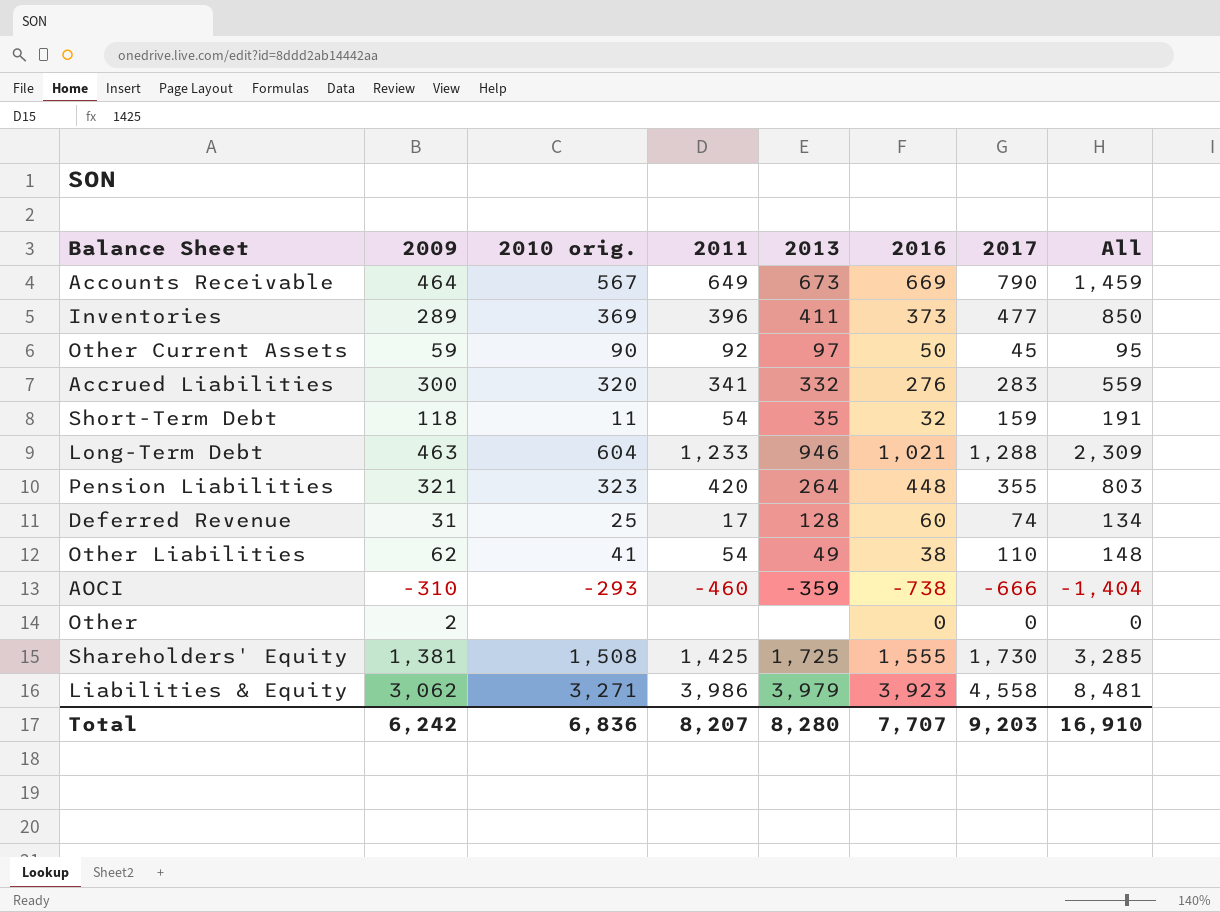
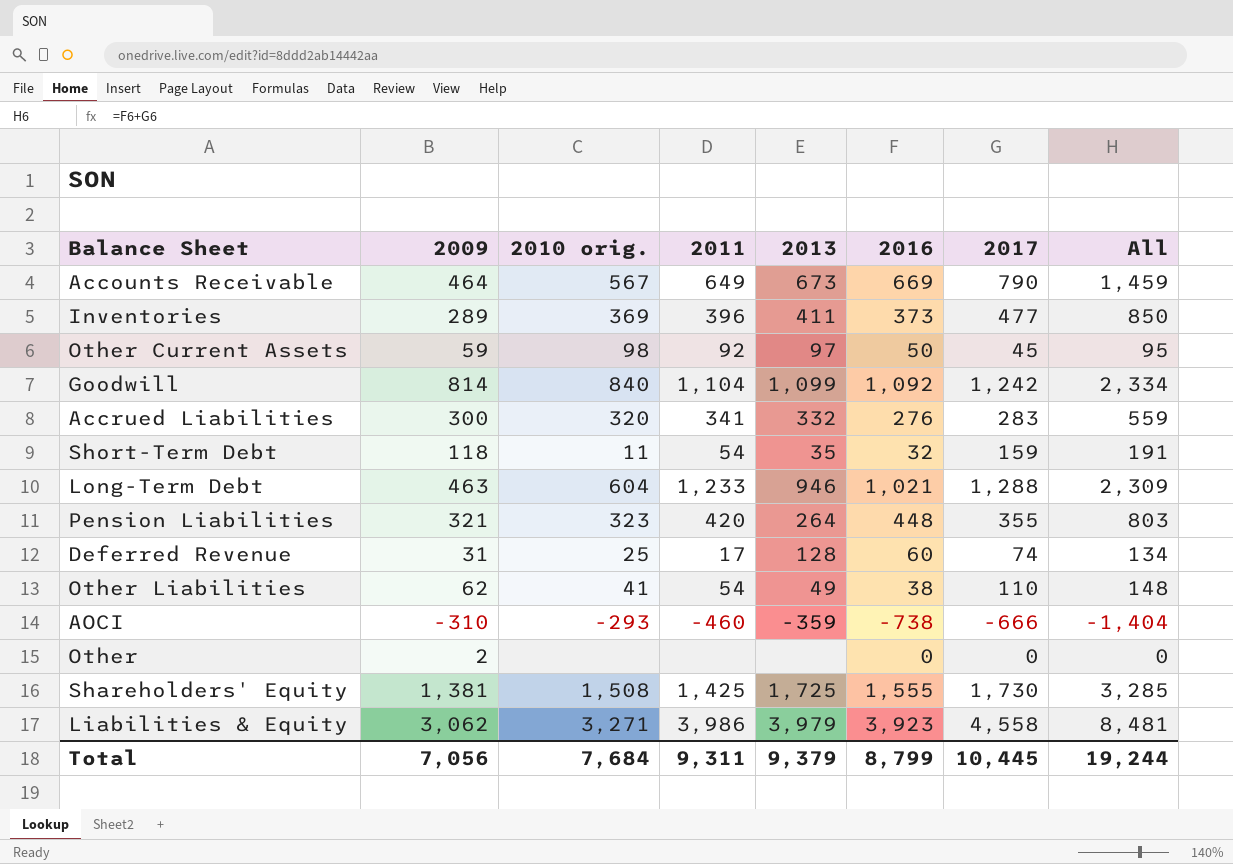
Other Current Assets | 2010 orig.: 90 -> 98
row Goodwill: none -> 814 | 840 | 1,104 | 1,099 | 1,092 | 1,242 | 2,334
Total | 2009: 6,242 -> 7,056
Total | 2010 orig.: 6,836 -> 7,684
Total | 2011: 8,207 -> 9,311
Total | 2013: 8,280 -> 9,379
Total | 2016: 7,707 -> 8,799
Total | 2017: 9,203 -> 10,445
Total | All: 16,910 -> 19,244

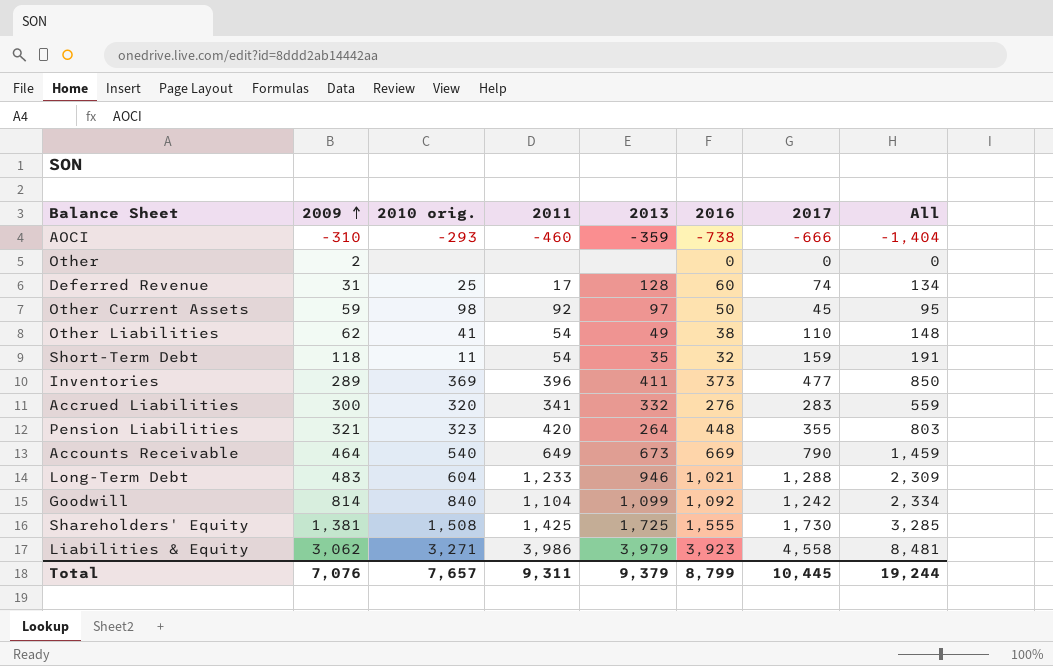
row order: none -> 2009 ascending
Accounts Receivable | 2010 orig.: 567 -> 540
Long-Term Debt | 2009: 463 -> 483
Total | 2009: 7,056 -> 7,076
Total | 2010 orig.: 7,684 -> 7,657

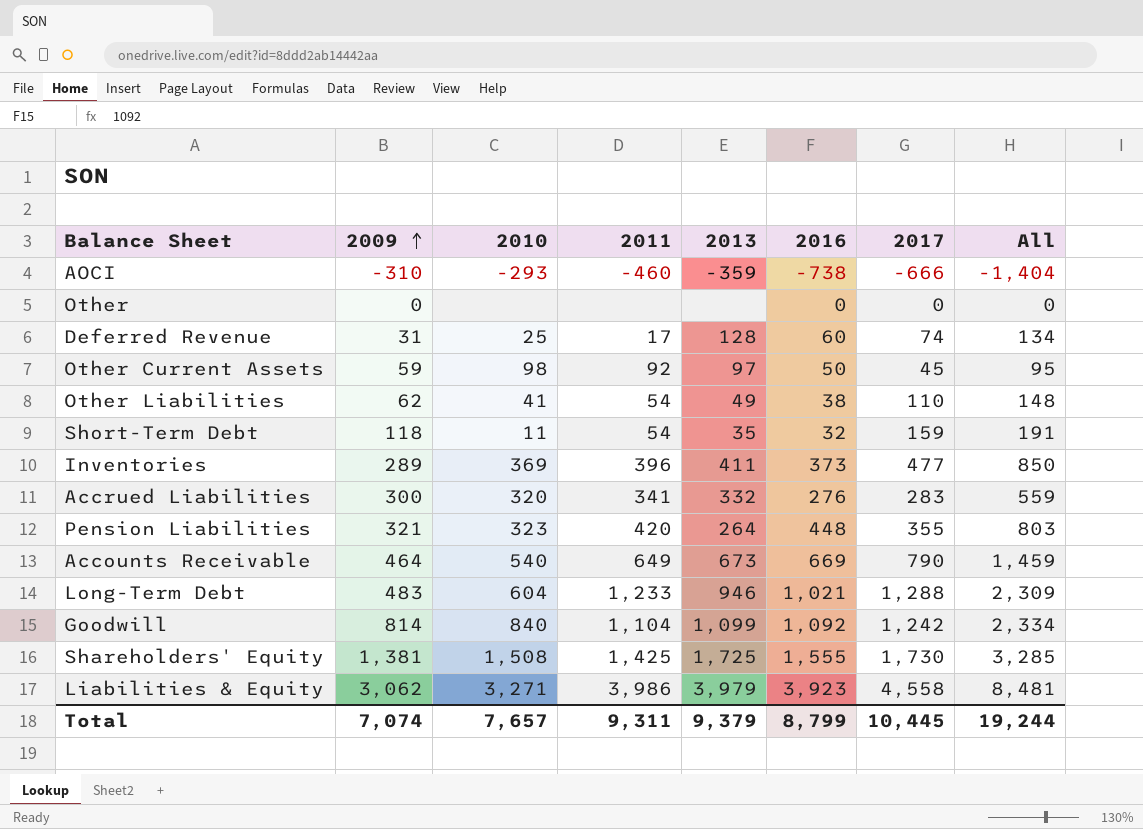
column name: 2010 orig. -> 2010
Other | 2009: 2 -> 0
Total | 2009: 7,076 -> 7,074

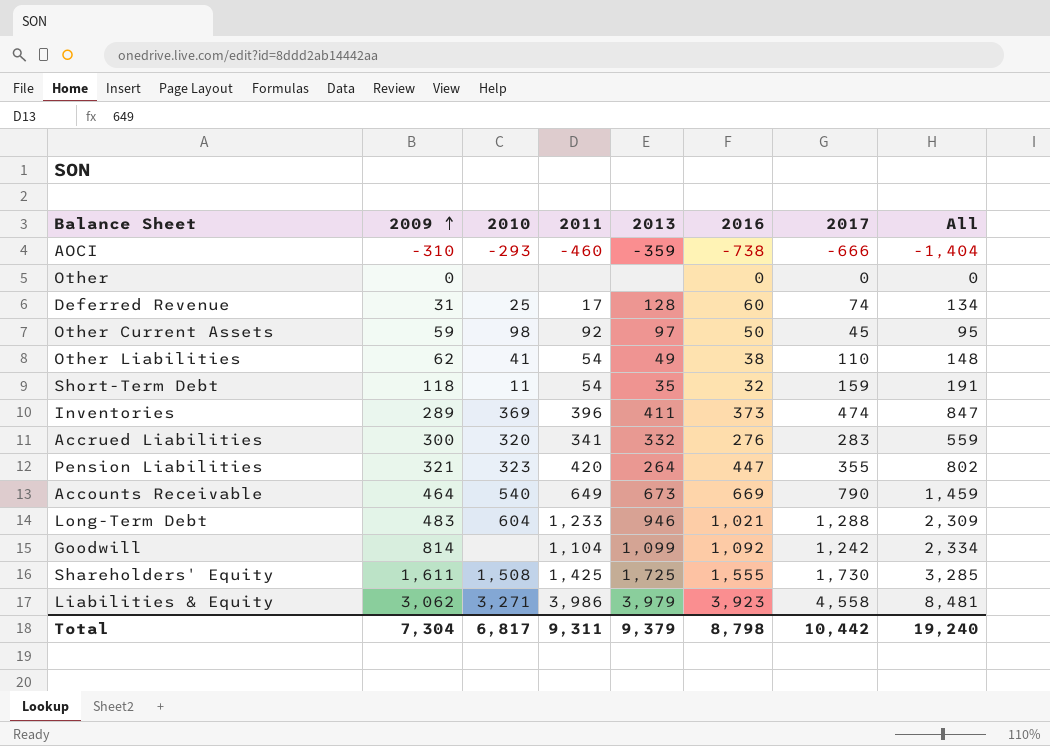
Inventories | 2017: 477 -> 474
Inventories | All: 850 -> 847
Pension Liabilities | 2016: 448 -> 447
Pension Liabilities | All: 803 -> 802
Goodwill | 2010: 840 -> none
Shareholders' Equity | 2009: 1,381 -> 1,611
Total | 2009: 7,074 -> 7,304
Total | 2010: 7,657 -> 6,817
Total | 2016: 8,799 -> 8,798
Total | 2017: 10,445 -> 10,442
Total | All: 19,244 -> 19,240

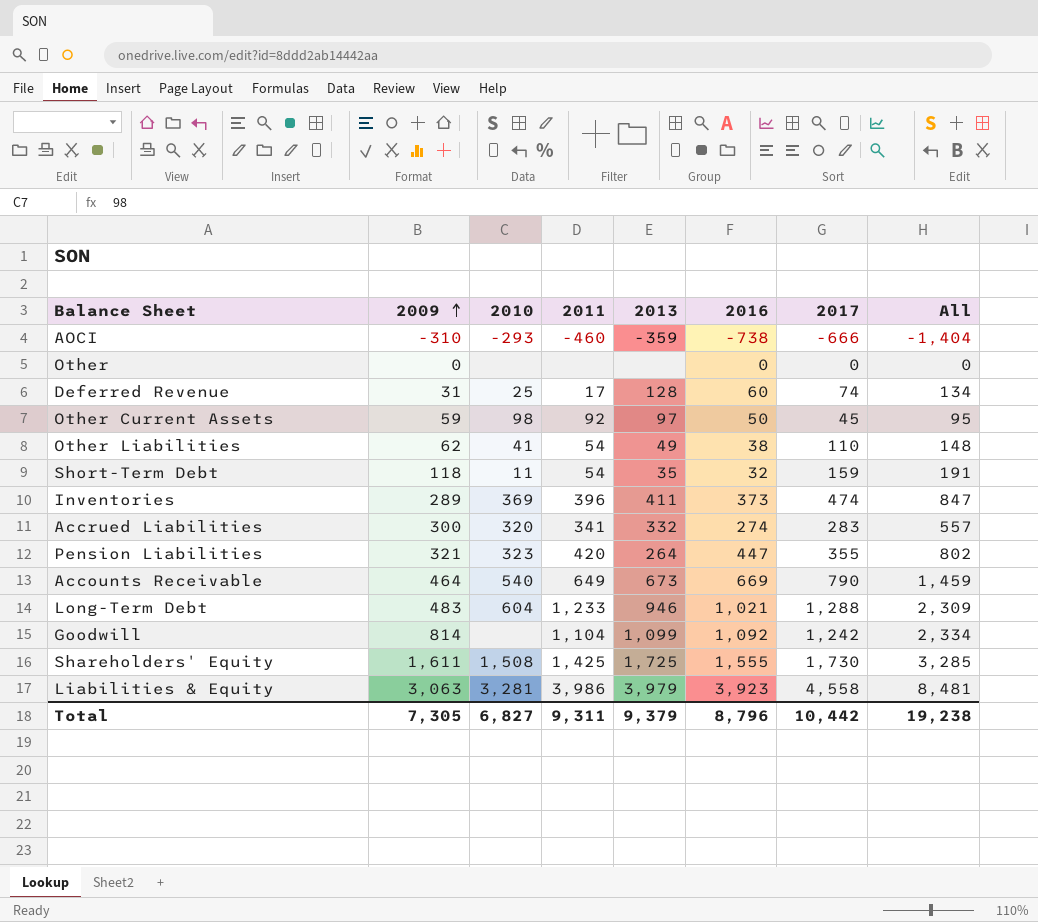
Accrued Liabilities | 2016: 276 -> 274
Accrued Liabilities | All: 559 -> 557
Liabilities & Equity | 2009: 3,062 -> 3,063
Liabilities & Equity | 2010: 3,271 -> 3,281
Total | 2009: 7,304 -> 7,305
Total | 2010: 6,817 -> 6,827
Total | 2016: 8,798 -> 8,796
Total | All: 19,240 -> 19,238

